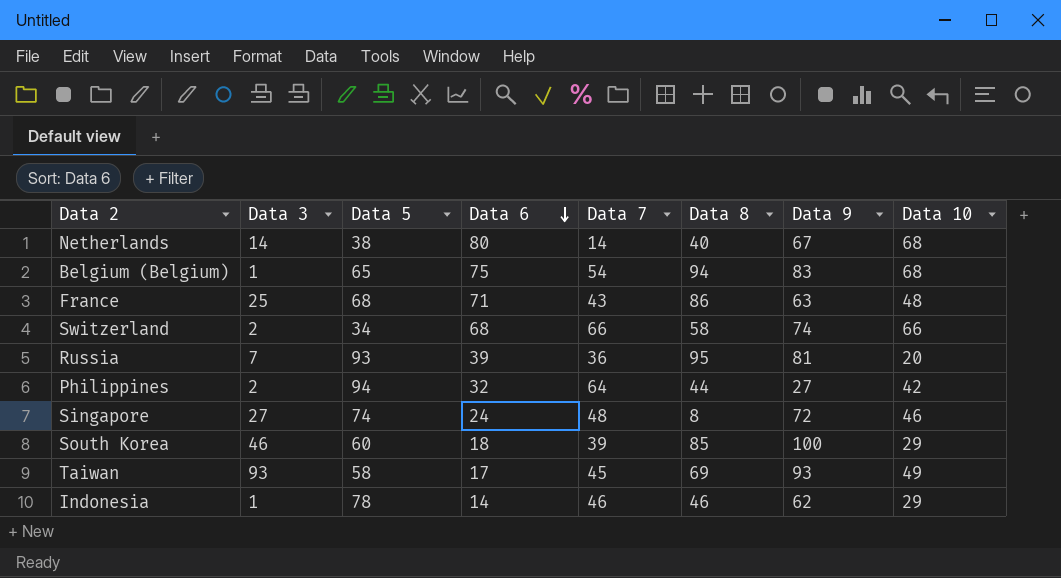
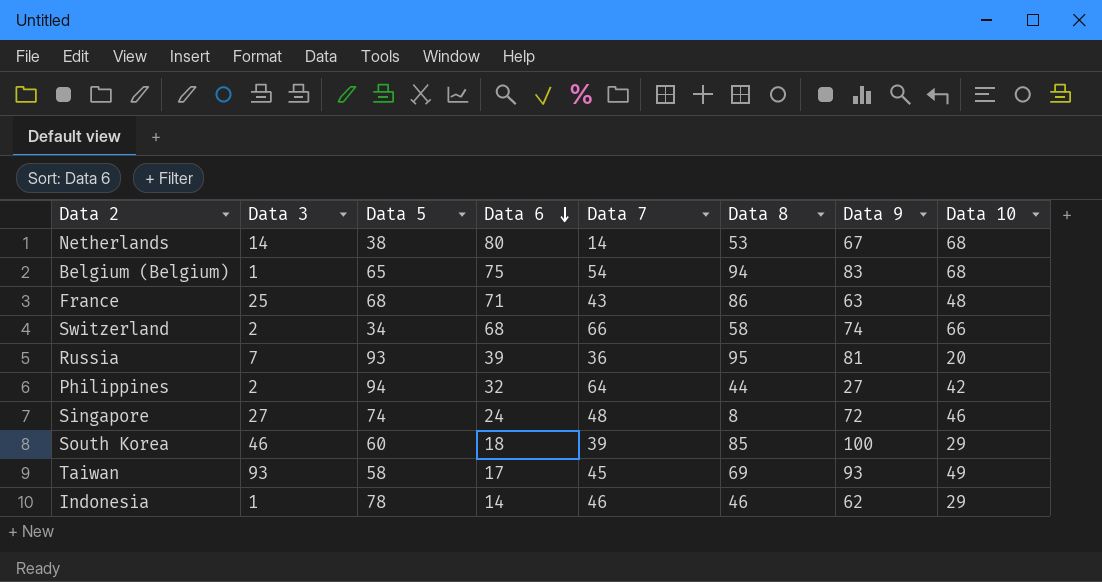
Netherlands | Data 8: 40 -> 53

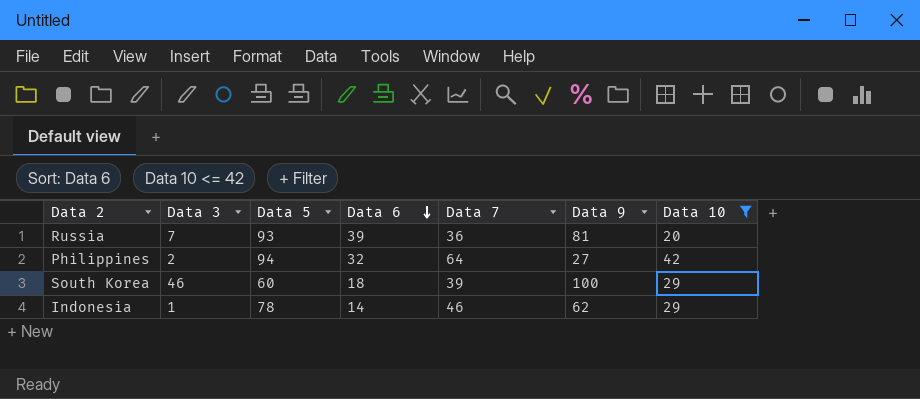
filter: none -> Data 10 <= 42
column Data 8 | position: 6 -> none

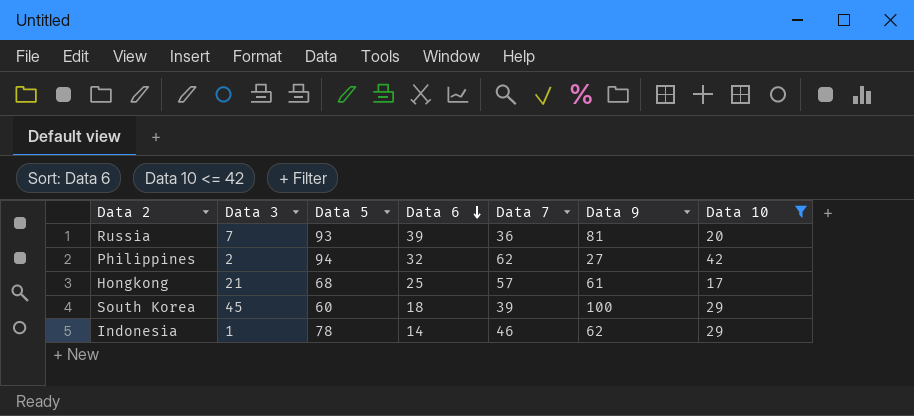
Philippines | Data 7: 64 -> 62
row Hongkong: none -> 21 | 68 | 25 | 57 | 61 | 17
South Korea | Data 3: 46 -> 45

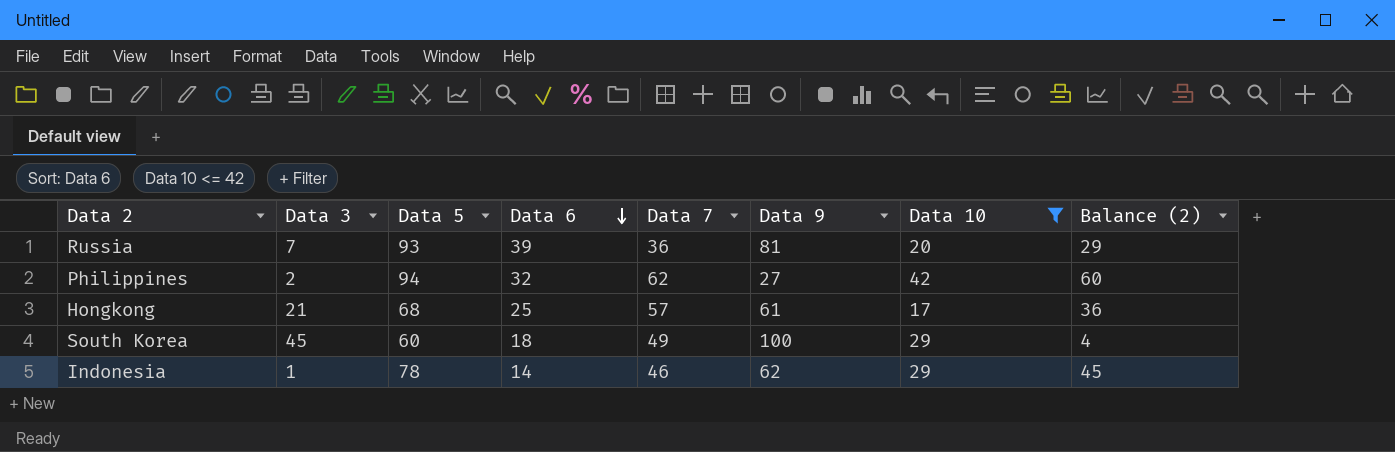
column Balance (2) | formula: none -> [Data 7] - [Data 3]
South Korea | Data 7: 39 -> 49

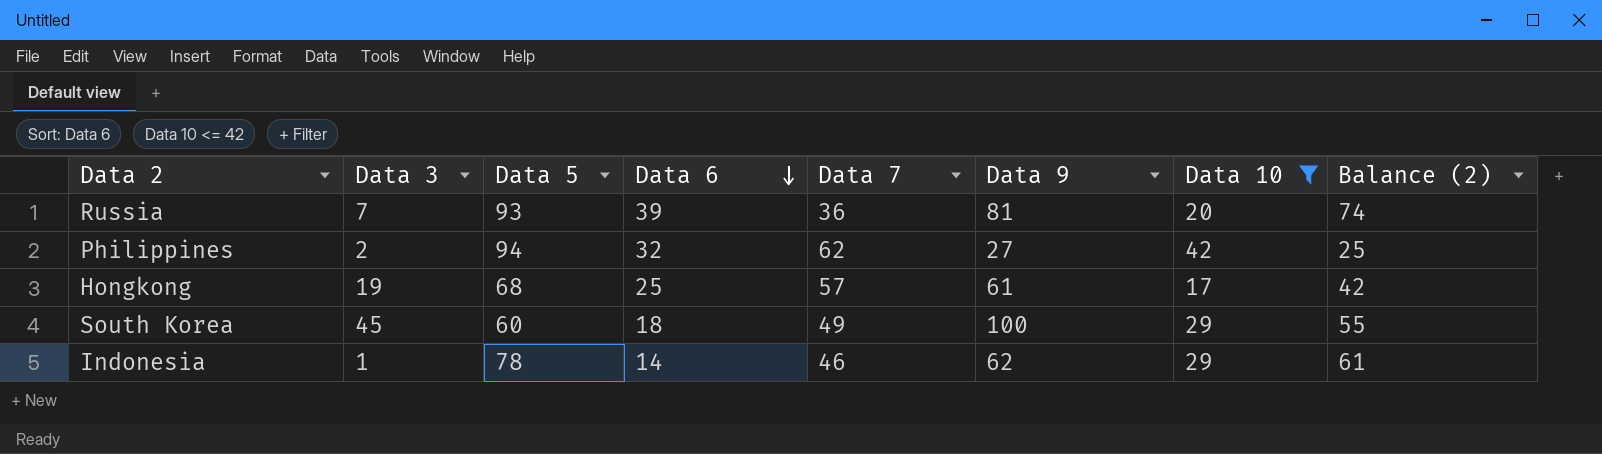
column Balance (2) | formula: [Data 7] - [Data 3] -> [Data 9] - [Data 3]
Hongkong | Data 3: 21 -> 19

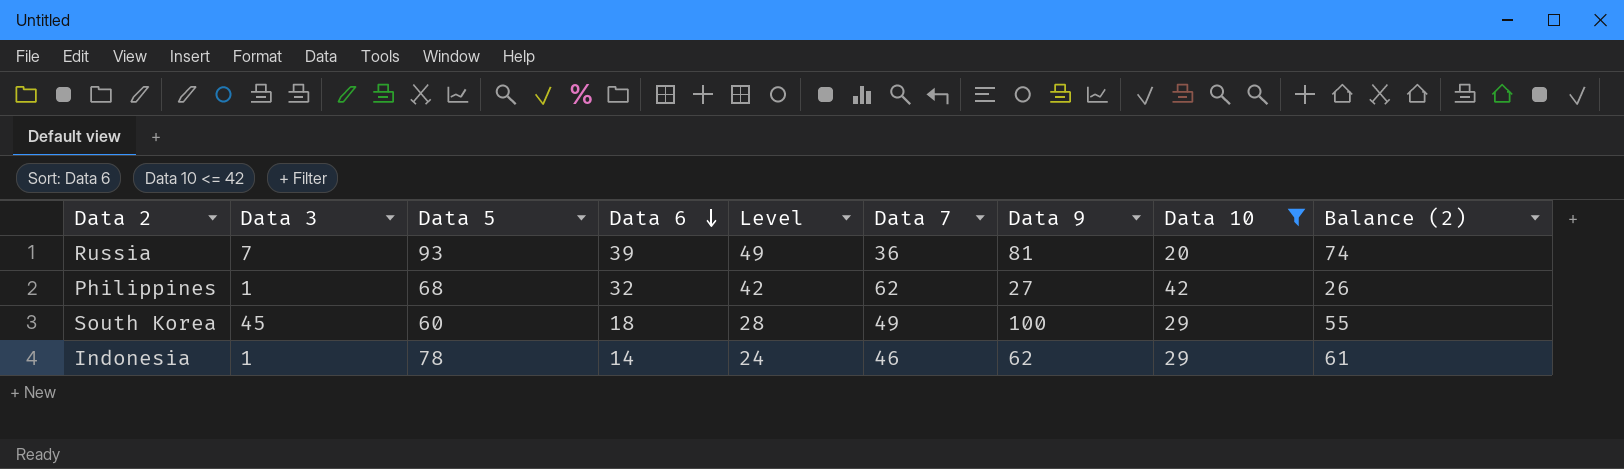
column Level | formula: none -> [Data 6] + 10
row Hongkong: 19 | 68 | 25 | 57 | 61 | 17 | 42 -> none
Philippines | Data 3: 2 -> 1
Philippines | Data 5: 94 -> 68
Philippines | Balance (2): 25 -> 26

